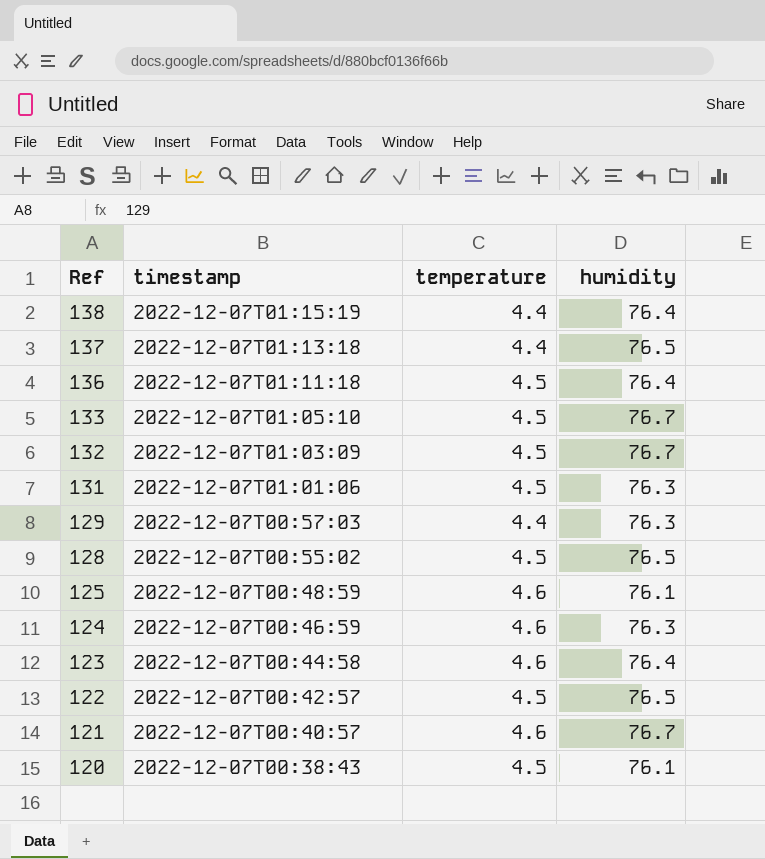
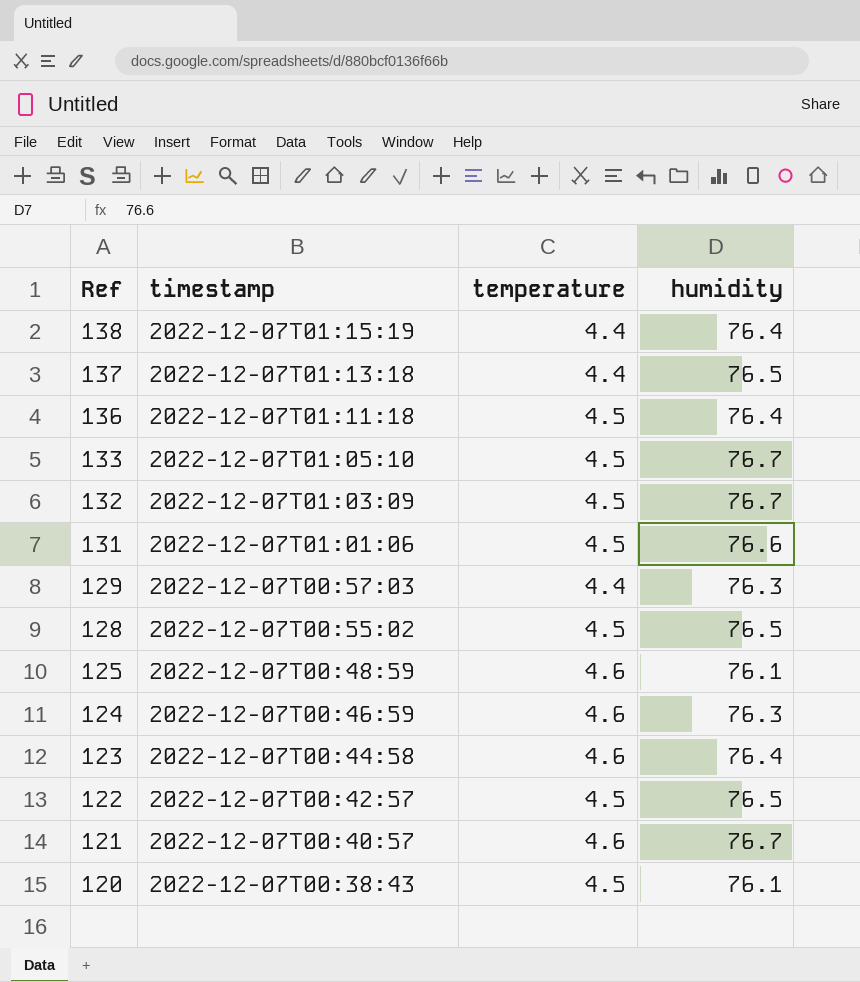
131 | humidity: 76.3 -> 76.6

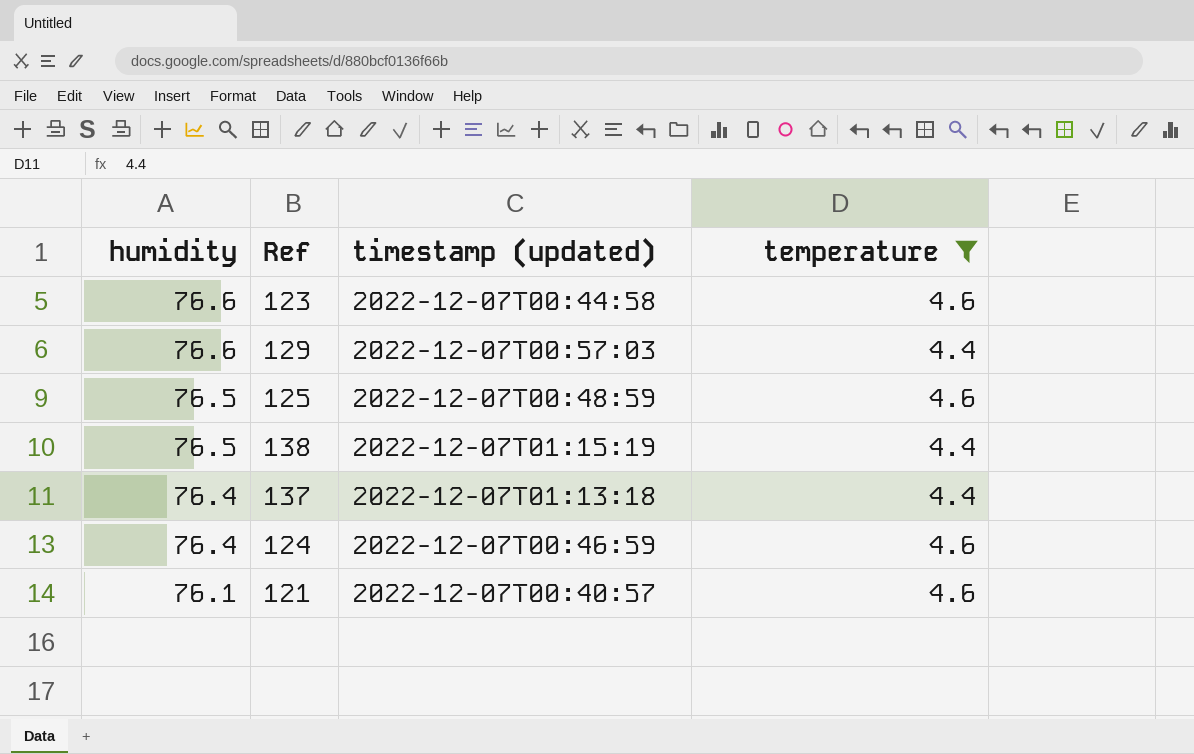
filter: none -> temperature != 4.5
row order: Ref descending -> humidity descending
column humidity | position: 4 -> 1
column name: timestamp -> timestamp (updated)
123 | humidity: 76.4 -> 76.6
129 | humidity: 76.3 -> 76.6
125 | humidity: 76.1 -> 76.5
138 | humidity: 76.4 -> 76.5
137 | humidity: 76.5 -> 76.4
124 | humidity: 76.3 -> 76.4
121 | humidity: 76.7 -> 76.1

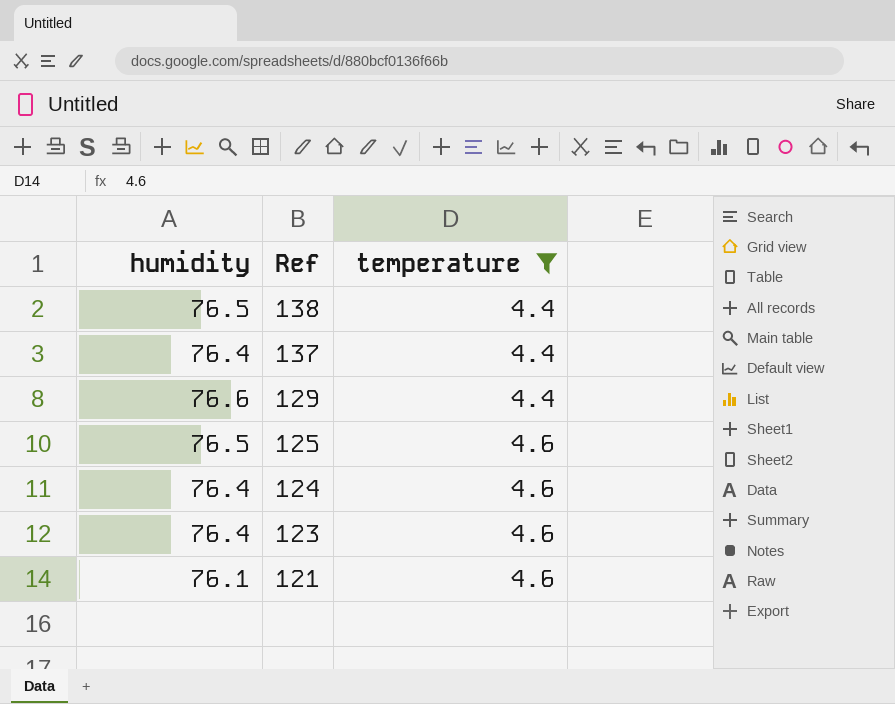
row order: humidity descending -> Ref descending
column timestamp (updated) | position: 3 -> none
123 | humidity: 76.6 -> 76.4

